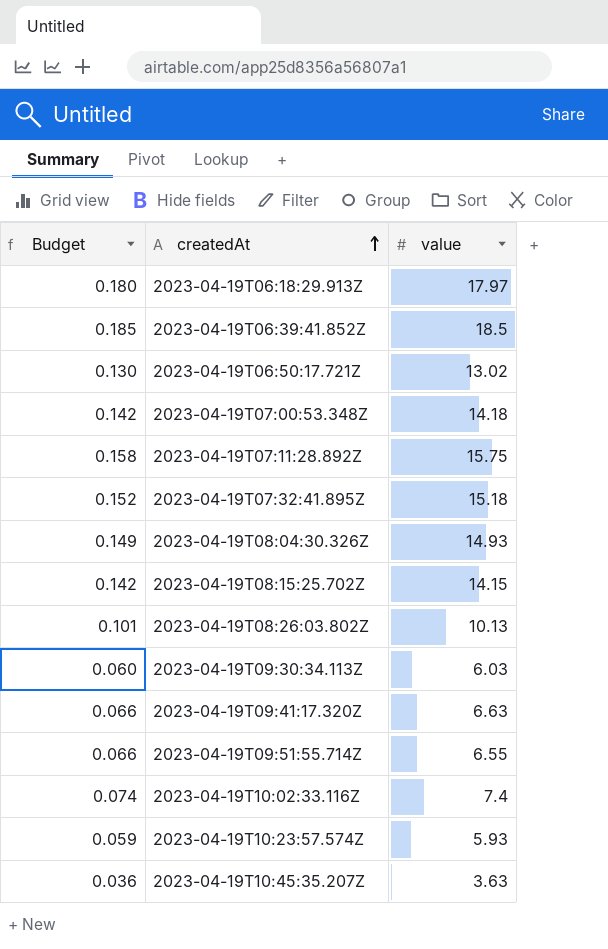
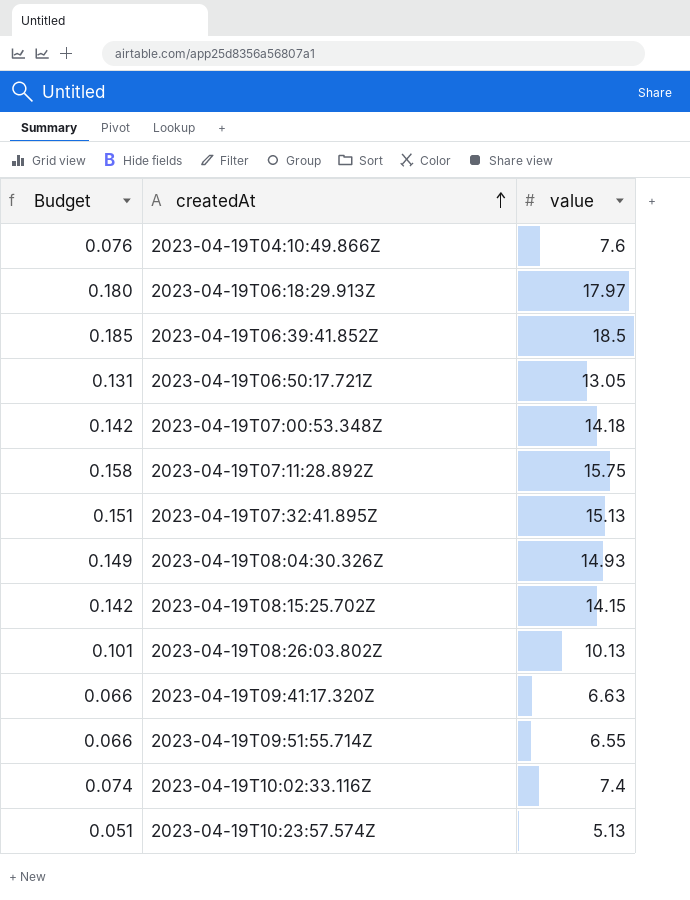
row 2023-04-19T09:30:34.113Z: 0.060 | 6.03 -> none
row 2023-04-19T10:45:35.207Z: 0.036 | 3.63 -> none
row 2023-04-19T04:10:49.866Z: none -> 0.076 | 7.6
2023-04-19T06:50:17.721Z | Budget: 0.130 -> 0.131
2023-04-19T06:50:17.721Z | value: 13.02 -> 13.05
2023-04-19T07:32:41.895Z | Budget: 0.152 -> 0.151
2023-04-19T07:32:41.895Z | value: 15.18 -> 15.13
2023-04-19T10:23:57.574Z | Budget: 0.059 -> 0.051
2023-04-19T10:23:57.574Z | value: 5.93 -> 5.13

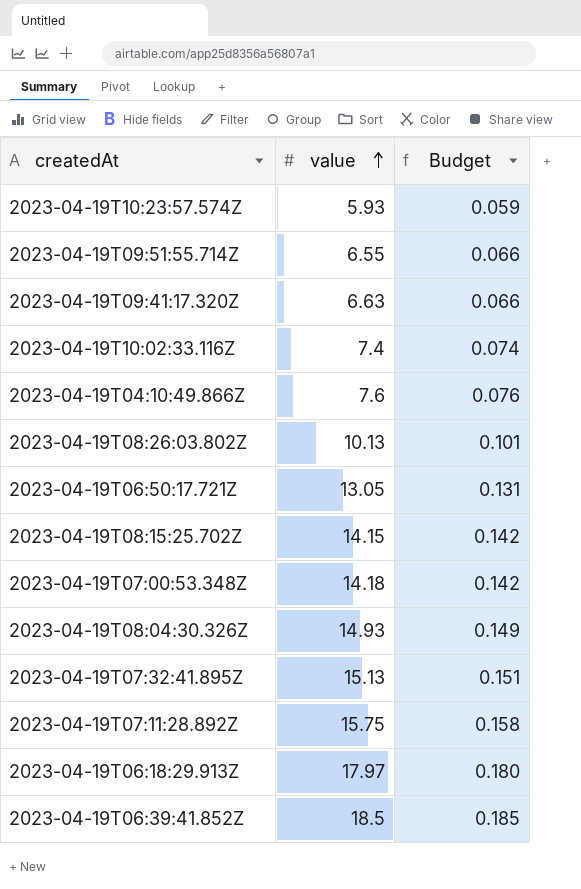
row order: createdAt ascending -> value ascending
column Budget | position: 1 -> 3
2023-04-19T10:23:57.574Z | value: 5.13 -> 5.93
2023-04-19T10:23:57.574Z | Budget: 0.051 -> 0.059

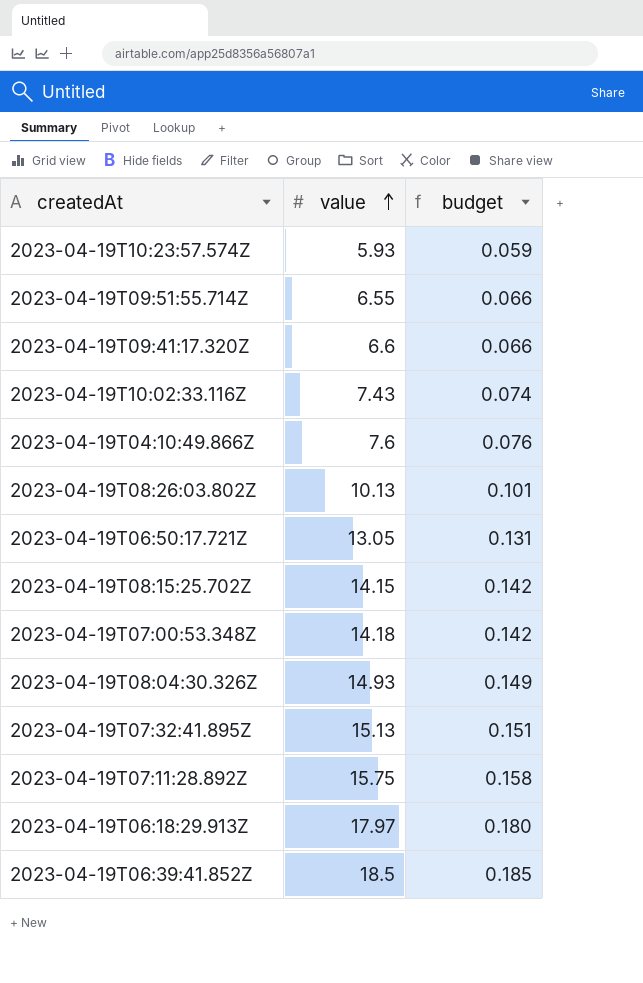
column name: Budget -> budget
2023-04-19T09:41:17.320Z | value: 6.63 -> 6.6
2023-04-19T10:02:33.116Z | value: 7.4 -> 7.43

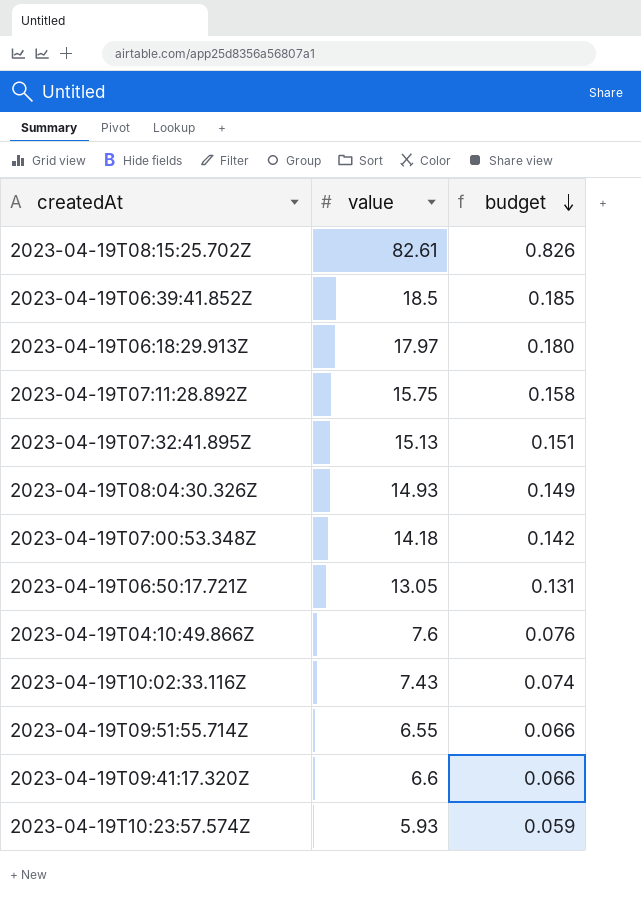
row order: value ascending -> budget descending
row 2023-04-19T08:26:03.802Z: 10.13 | 0.101 -> none
2023-04-19T08:15:25.702Z | value: 14.15 -> 82.61
2023-04-19T08:15:25.702Z | budget: 0.142 -> 0.826

